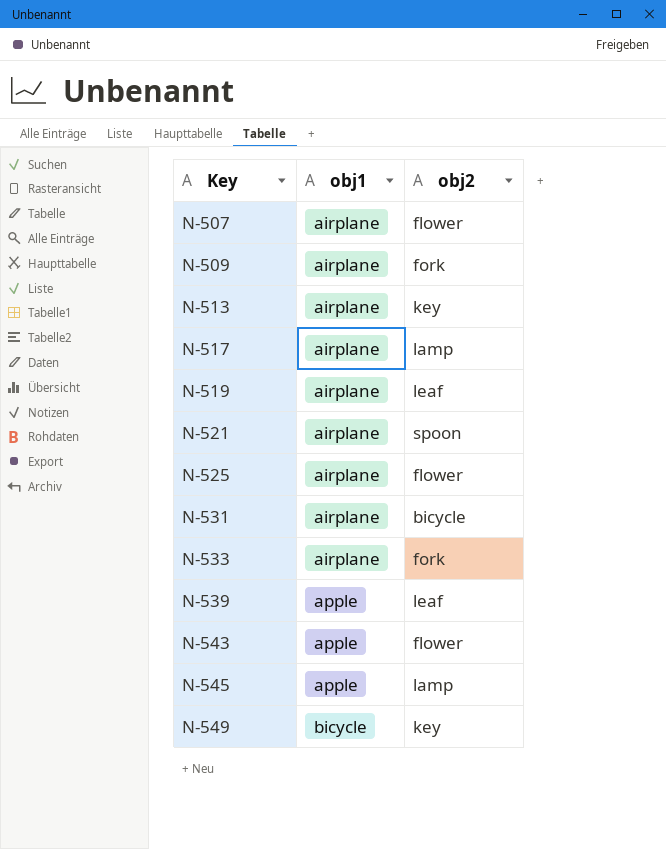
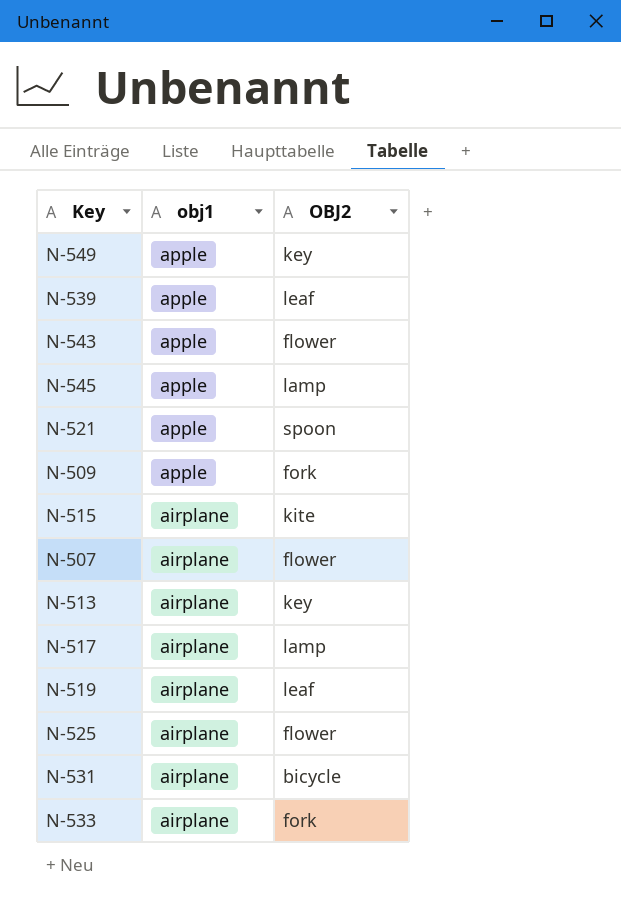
row order: Key ascending -> obj1 descending
column name: obj2 -> OBJ2
N-549 | obj1: bicycle -> apple
N-521 | obj1: airplane -> apple
N-509 | obj1: airplane -> apple
row N-515: none -> airplane | kite

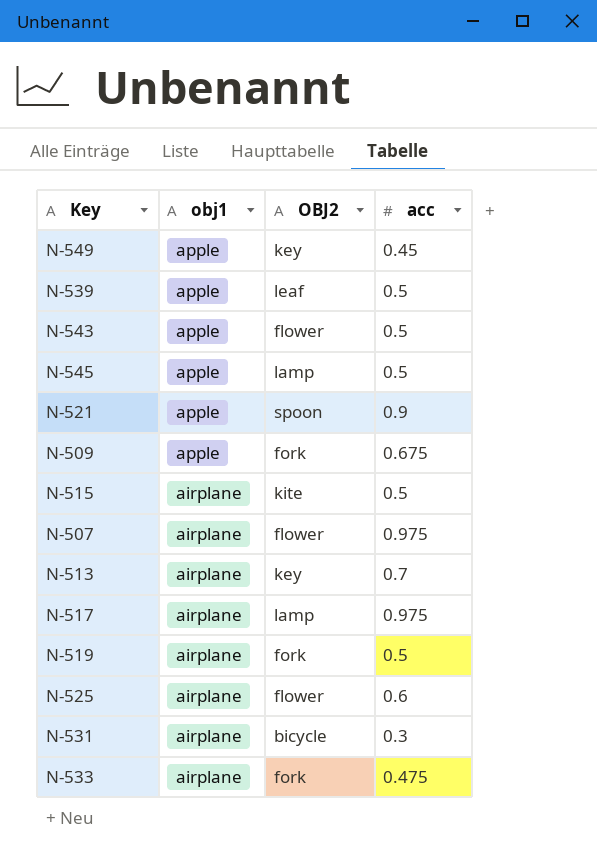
column acc | position: none -> 4
N-519 | OBJ2: leaf -> fork

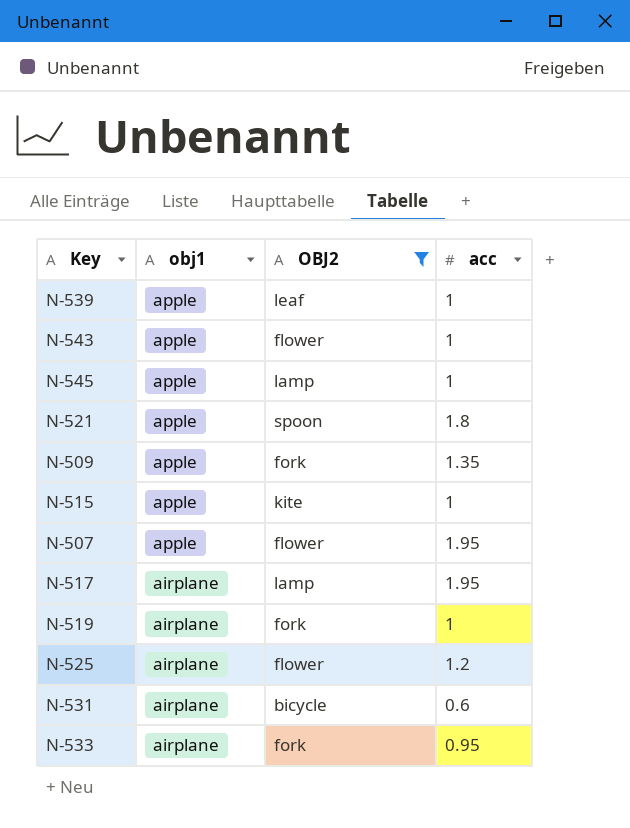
filter: none -> OBJ2 != key
N-539 | acc: 0.5 -> 1
N-543 | acc: 0.5 -> 1
N-545 | acc: 0.5 -> 1
N-521 | acc: 0.9 -> 1.8
N-509 | acc: 0.675 -> 1.35
N-515 | obj1: airplane -> apple
N-515 | acc: 0.5 -> 1
N-507 | obj1: airplane -> apple
N-507 | acc: 0.975 -> 1.95
N-517 | acc: 0.975 -> 1.95
N-519 | acc: 0.5 -> 1
N-525 | acc: 0.6 -> 1.2
N-531 | acc: 0.3 -> 0.6
N-533 | acc: 0.475 -> 0.95

